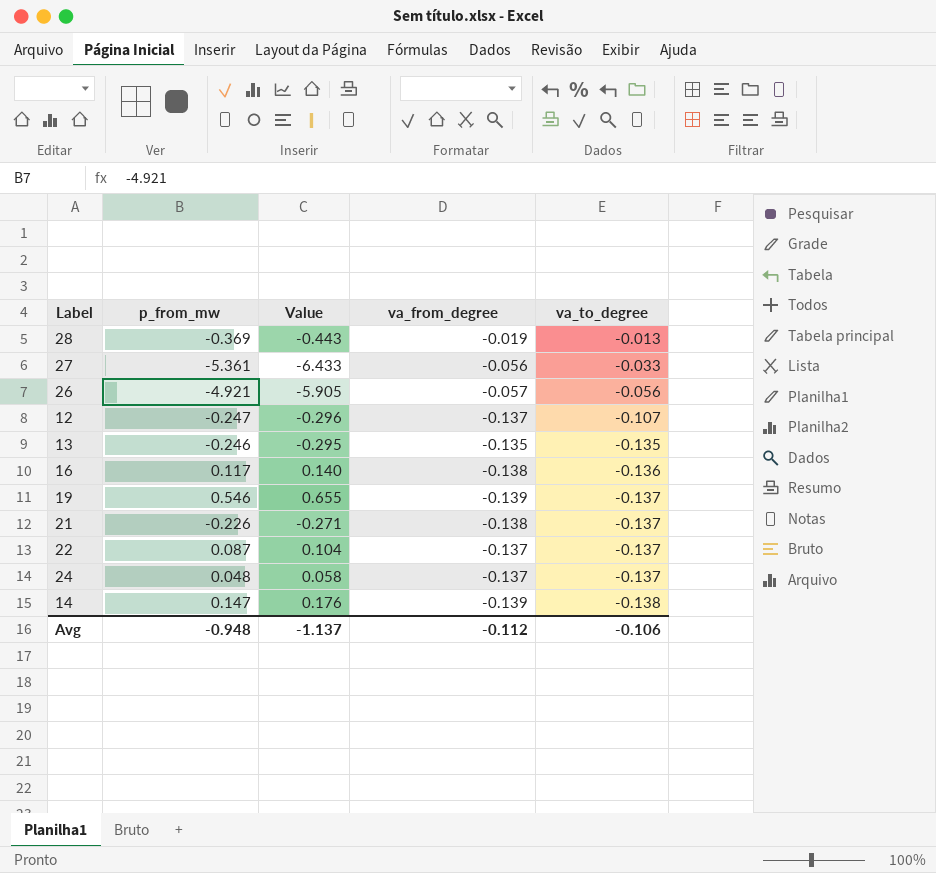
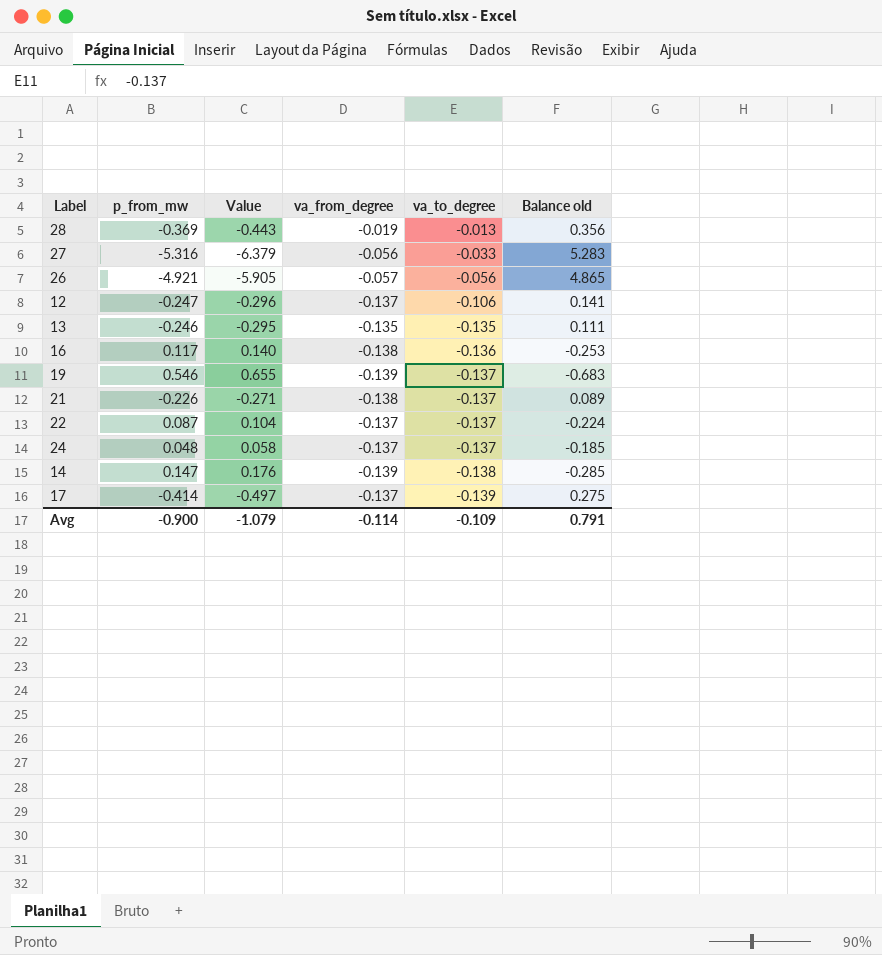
column Balance old | formula: none -> [va_to_degree] - [p_from_mw]
27 | p_from_mw: -5.361 -> -5.316
27 | Value: -6.433 -> -6.379
12 | va_to_degree: -0.107 -> -0.106
row 17: none -> -0.414 | -0.497 | -0.137 | -0.139 | 0.275
Avg | p_from_mw: -0.948 -> -0.900
Avg | Value: -1.137 -> -1.079
Avg | va_from_degree: -0.112 -> -0.114
Avg | va_to_degree: -0.106 -> -0.109

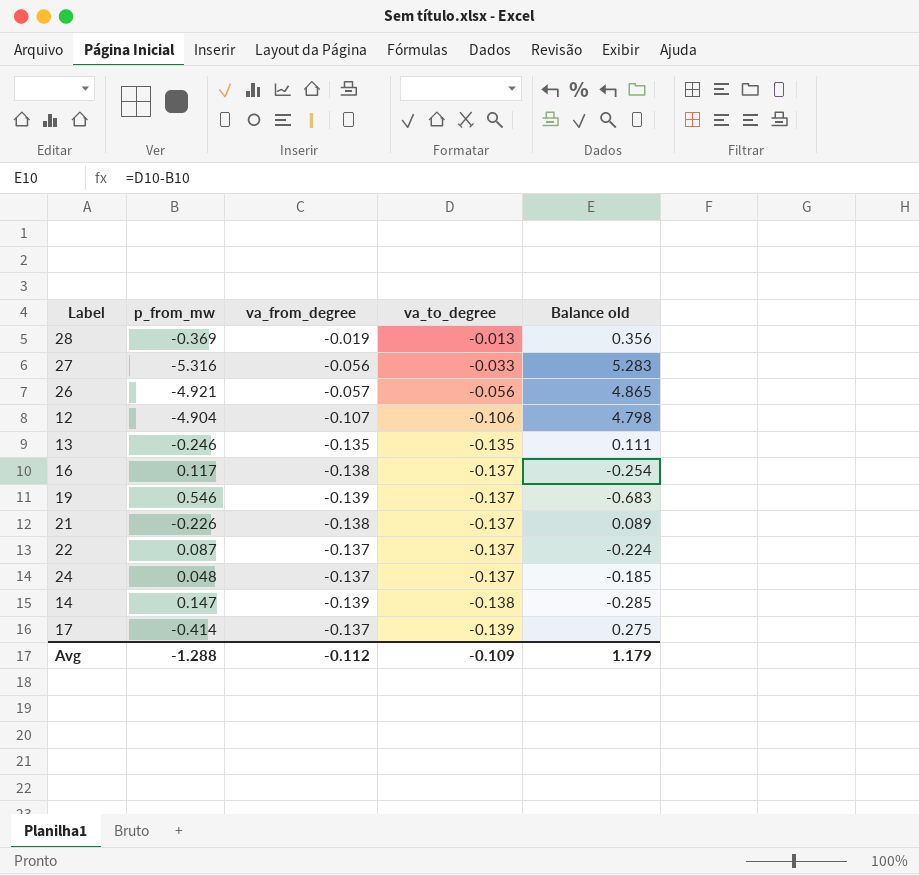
column Value | formula: [p_from_mw] * 1.2 -> none
12 | p_from_mw: -0.247 -> -4.904
12 | va_from_degree: -0.137 -> -0.107
12 | Balance old: 0.141 -> 4.798
16 | va_to_degree: -0.136 -> -0.137
16 | Balance old: -0.253 -> -0.254
Avg | p_from_mw: -0.900 -> -1.288
Avg | va_from_degree: -0.114 -> -0.112
Avg | Balance old: 0.791 -> 1.179

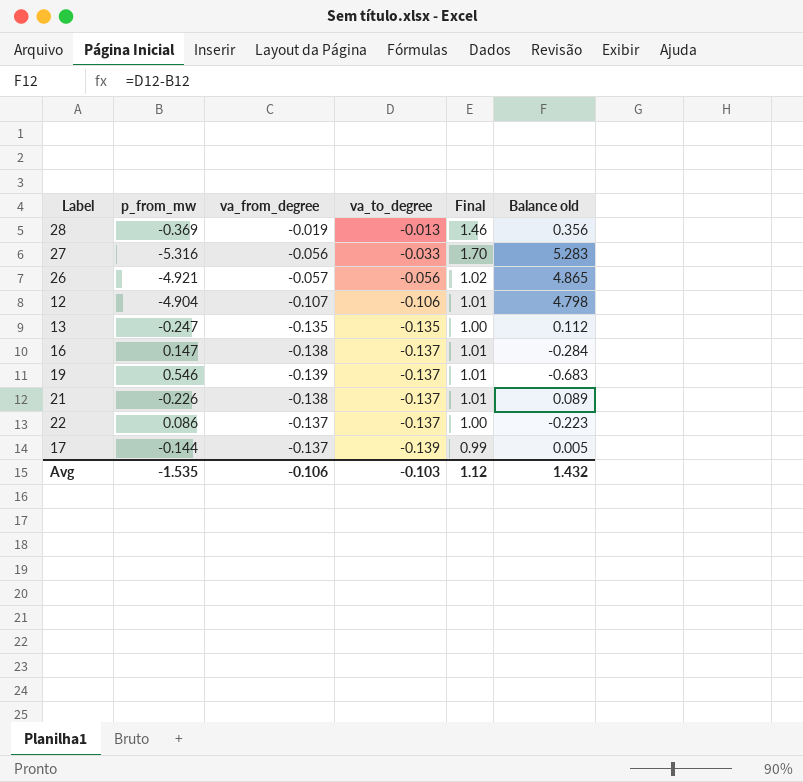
column Final | formula: none -> [va_from_degree] / [va_to_degree]
row 24: 0.048 | -0.137 | -0.137 | -0.185 -> none
row 14: 0.147 | -0.139 | -0.138 | -0.285 -> none
13 | p_from_mw: -0.246 -> -0.247
13 | Balance old: 0.111 -> 0.112
16 | p_from_mw: 0.117 -> 0.147
16 | Balance old: -0.254 -> -0.284
22 | p_from_mw: 0.087 -> 0.086
22 | Balance old: -0.224 -> -0.223
17 | p_from_mw: -0.414 -> -0.144
17 | Balance old: 0.275 -> 0.005
Avg | p_from_mw: -1.288 -> -1.535
Avg | va_from_degree: -0.112 -> -0.106
Avg | va_to_degree: -0.109 -> -0.103
Avg | Balance old: 1.179 -> 1.432

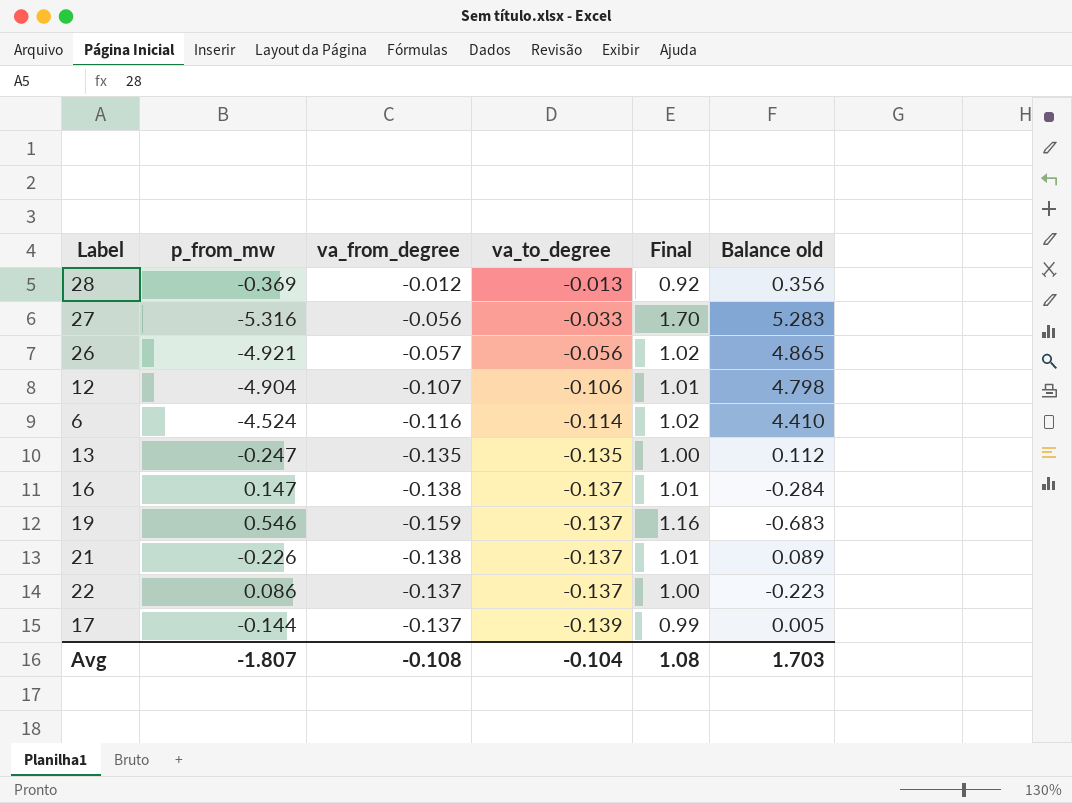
28 | va_from_degree: -0.019 -> -0.012
28 | Final: 1.46 -> 0.92
row 6: none -> -4.524 | -0.116 | -0.114 | 1.02 | 4.410
19 | va_from_degree: -0.139 -> -0.159
19 | Final: 1.01 -> 1.16
Avg | p_from_mw: -1.535 -> -1.807
Avg | va_from_degree: -0.106 -> -0.108
Avg | va_to_degree: -0.103 -> -0.104
Avg | Final: 1.12 -> 1.08
Avg | Balance old: 1.432 -> 1.703

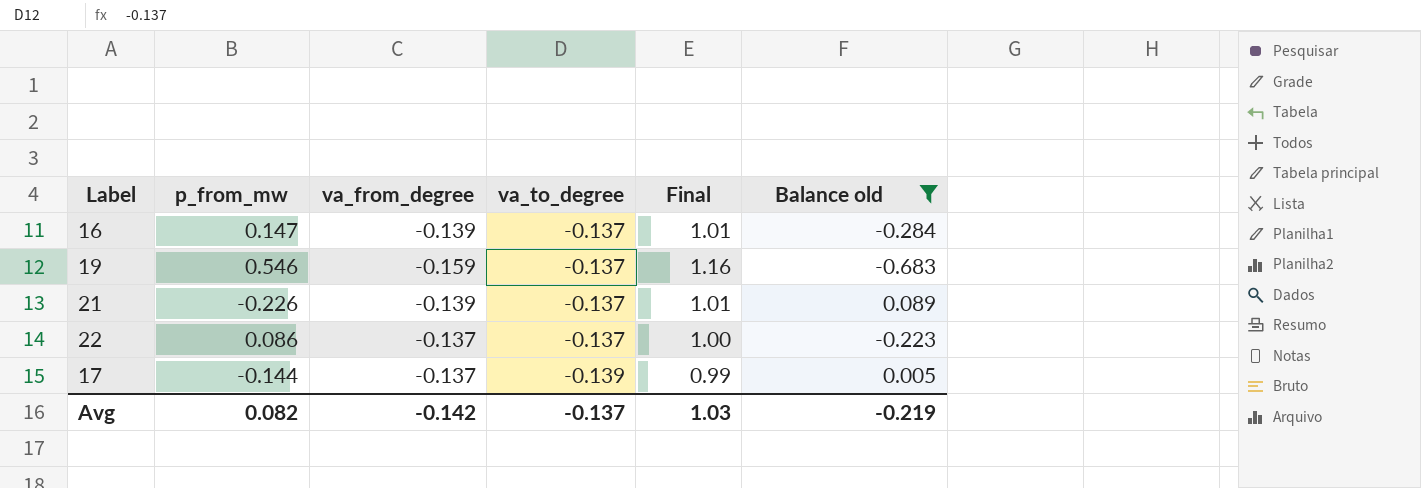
filter: none -> Balance old <= 0.089
16 | va_from_degree: -0.138 -> -0.139
21 | va_from_degree: -0.138 -> -0.139
Avg | p_from_mw: -1.807 -> 0.082
Avg | va_from_degree: -0.108 -> -0.142
Avg | va_to_degree: -0.104 -> -0.137
Avg | Final: 1.08 -> 1.03
Avg | Balance old: 1.703 -> -0.219

